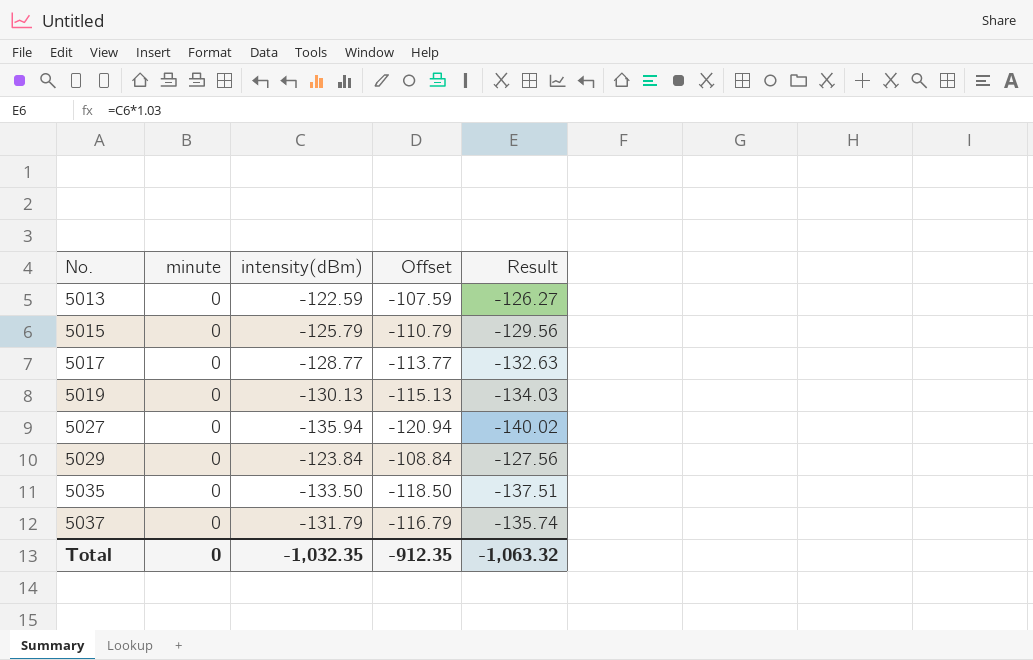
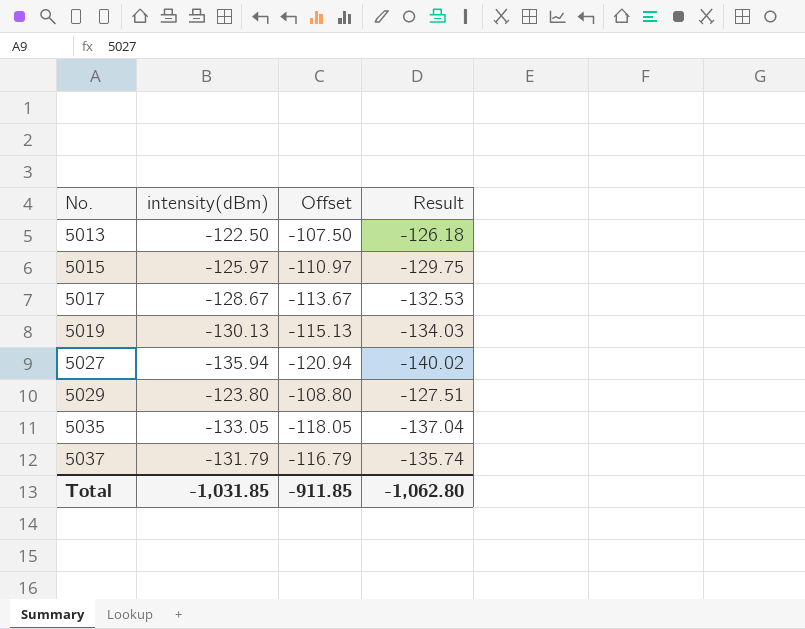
column minute | position: 2 -> none
5013 | intensity(dBm): -122.59 -> -122.50
5013 | Offset: -107.59 -> -107.50
5013 | Result: -126.27 -> -126.18
5015 | intensity(dBm): -125.79 -> -125.97
5015 | Offset: -110.79 -> -110.97
5015 | Result: -129.56 -> -129.75
5017 | intensity(dBm): -128.77 -> -128.67
5017 | Offset: -113.77 -> -113.67
5017 | Result: -132.63 -> -132.53
5029 | intensity(dBm): -123.84 -> -123.80
5029 | Offset: -108.84 -> -108.80
5029 | Result: -127.56 -> -127.51
5035 | intensity(dBm): -133.50 -> -133.05
5035 | Offset: -118.50 -> -118.05
5035 | Result: -137.51 -> -137.04
Total | intensity(dBm): -1,032.35 -> -1,031.85
Total | Offset: -912.35 -> -911.85
Total | Result: -1,063.32 -> -1,062.80

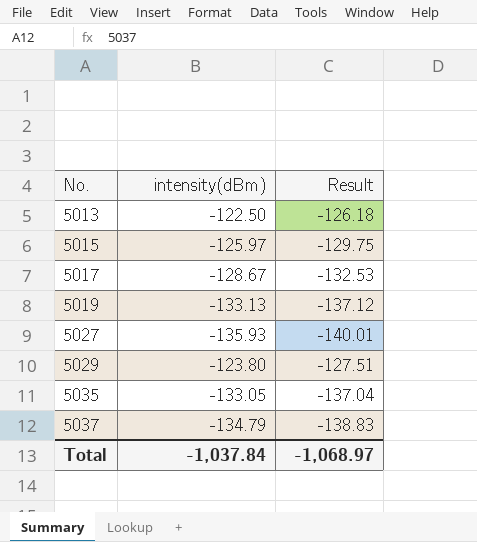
column Offset | formula: [intensity(dBm)] + 15 -> none
5019 | intensity(dBm): -130.13 -> -133.13
5019 | Result: -134.03 -> -137.12
5027 | intensity(dBm): -135.94 -> -135.93
5027 | Result: -140.02 -> -140.01
5037 | intensity(dBm): -131.79 -> -134.79
5037 | Result: -135.74 -> -138.83
Total | intensity(dBm): -1,031.85 -> -1,037.84
Total | Result: -1,062.80 -> -1,068.97

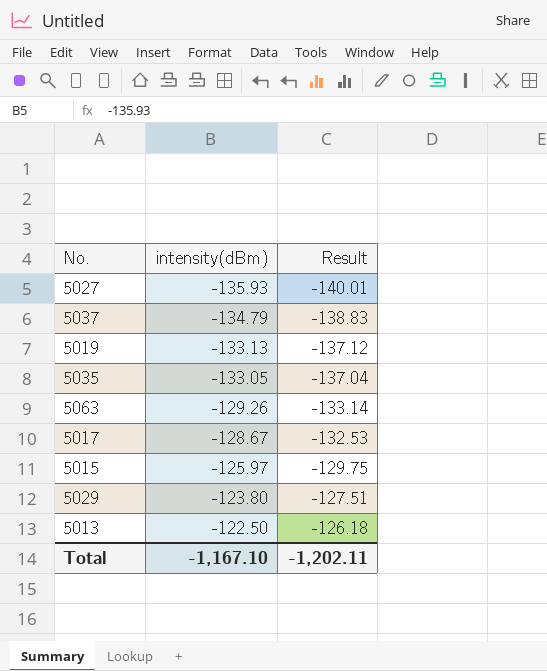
row order: No. ascending -> intensity(dBm) ascending
row 5063: none -> -129.26 | -133.14
Total | intensity(dBm): -1,037.84 -> -1,167.10
Total | Result: -1,068.97 -> -1,202.11

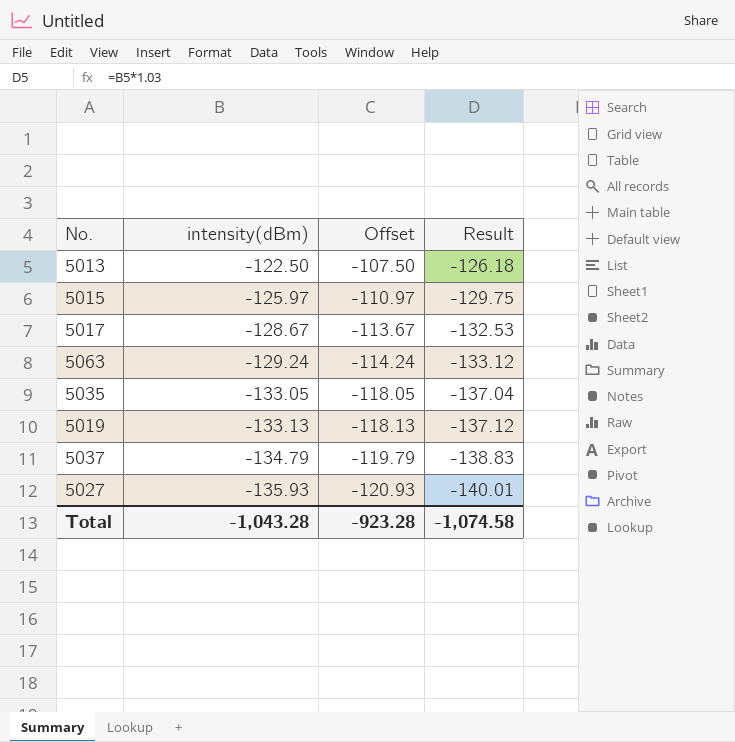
row order: intensity(dBm) ascending -> intensity(dBm) descending
column Offset | formula: none -> [intensity(dBm)] + 15
row 5029: -123.80 | -127.51 -> none
5063 | intensity(dBm): -129.26 -> -129.24
5063 | Result: -133.14 -> -133.12
Total | intensity(dBm): -1,167.10 -> -1,043.28
Total | Result: -1,202.11 -> -1,074.58

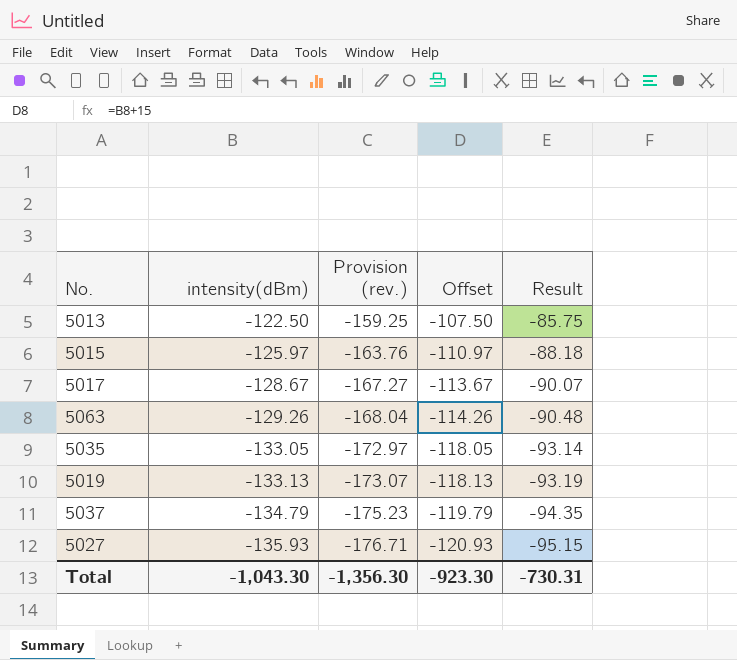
column Provision (rev.) | formula: none -> [intensity(dBm)] * 1.3
column Result | formula: [intensity(dBm)] * 1.03 -> [intensity(dBm)] * 0.7
5063 | intensity(dBm): -129.24 -> -129.26
5063 | Offset: -114.24 -> -114.26
Total | intensity(dBm): -1,043.28 -> -1,043.30
Total | Offset: -923.28 -> -923.30
Total | Result: -1,074.58 -> -730.31

